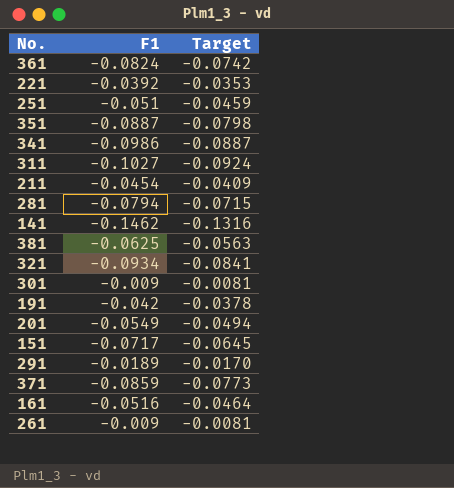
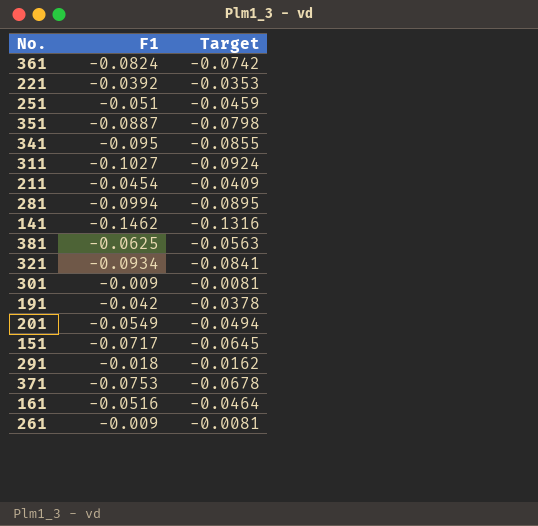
341 | F1: -0.0986 -> -0.095
341 | Target: -0.0887 -> -0.0855
281 | F1: -0.0794 -> -0.0994
281 | Target: -0.0715 -> -0.0895
291 | F1: -0.0189 -> -0.018
291 | Target: -0.0170 -> -0.0162
371 | F1: -0.0859 -> -0.0753
371 | Target: -0.0773 -> -0.0678

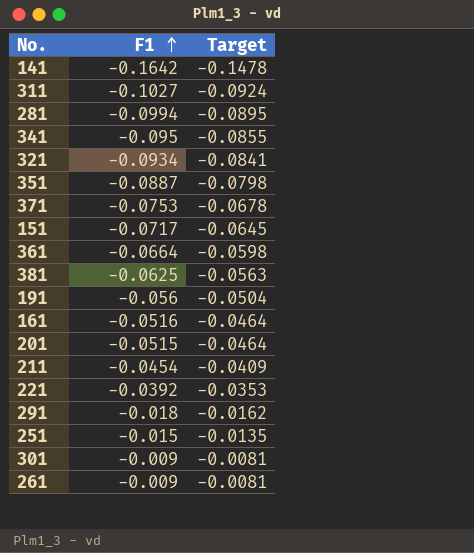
row order: none -> F1 ascending
141 | F1: -0.1462 -> -0.1642
141 | Target: -0.1316 -> -0.1478
361 | F1: -0.0824 -> -0.0664
361 | Target: -0.0742 -> -0.0598
191 | F1: -0.042 -> -0.056
191 | Target: -0.0378 -> -0.0504
201 | F1: -0.0549 -> -0.0515
201 | Target: -0.0494 -> -0.0464
251 | F1: -0.051 -> -0.015
251 | Target: -0.0459 -> -0.0135

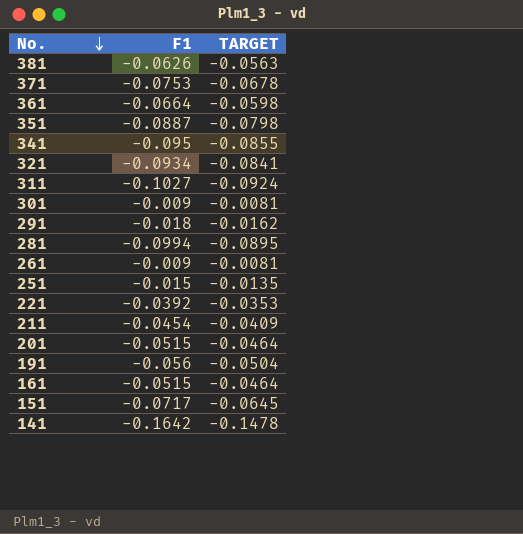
row order: F1 ascending -> No. descending
column name: Target -> TARGET
381 | F1: -0.0625 -> -0.0626
161 | F1: -0.0516 -> -0.0515

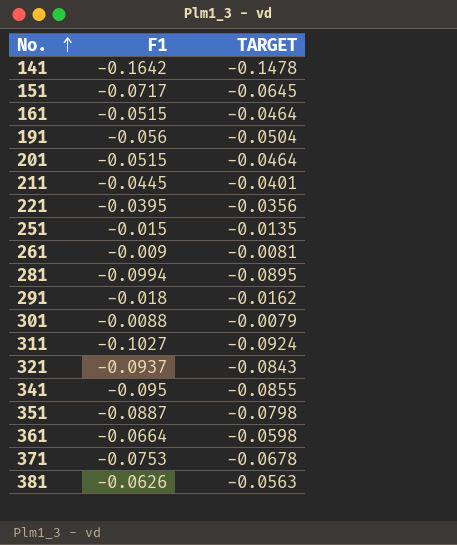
row order: No. descending -> No. ascending
211 | F1: -0.0454 -> -0.0445
211 | TARGET: -0.0409 -> -0.0401
221 | F1: -0.0392 -> -0.0395
221 | TARGET: -0.0353 -> -0.0356
301 | F1: -0.009 -> -0.0088
301 | TARGET: -0.0081 -> -0.0079
321 | F1: -0.0934 -> -0.0937
321 | TARGET: -0.0841 -> -0.0843

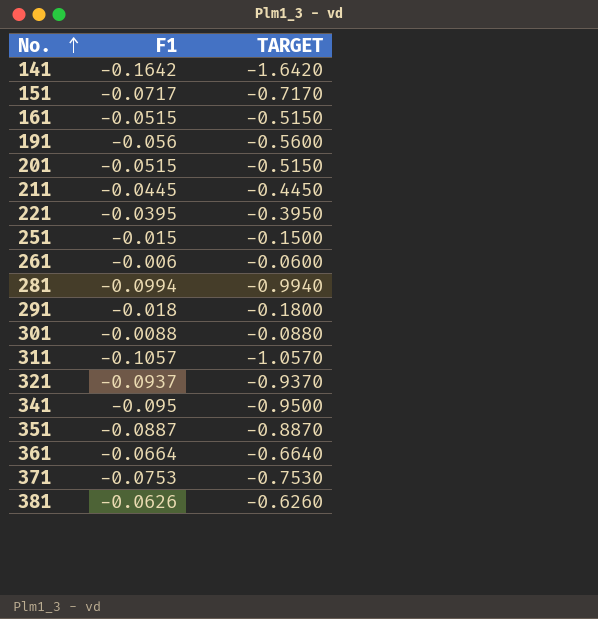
column TARGET | formula: [F1] * 0.9 -> [F1] * 10
261 | F1: -0.009 -> -0.006
311 | F1: -0.1027 -> -0.1057

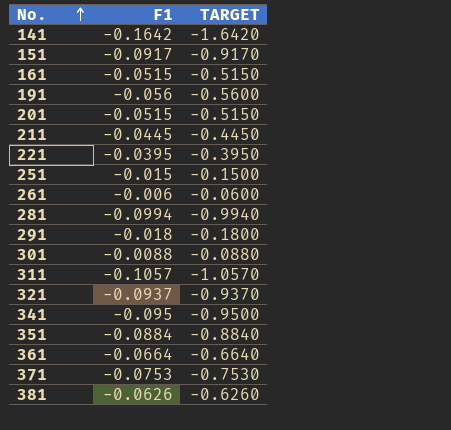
151 | F1: -0.0717 -> -0.0917
151 | TARGET: -0.7170 -> -0.9170
351 | F1: -0.0887 -> -0.0884
351 | TARGET: -0.8870 -> -0.8840

